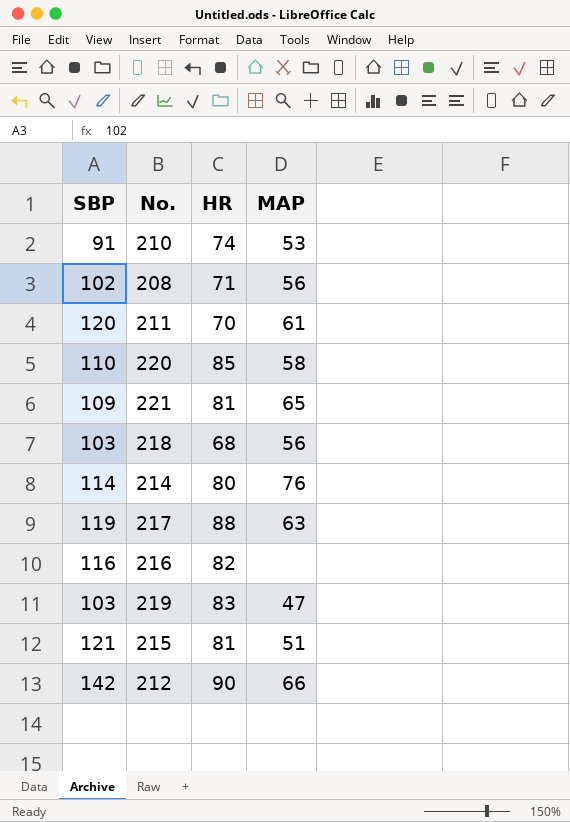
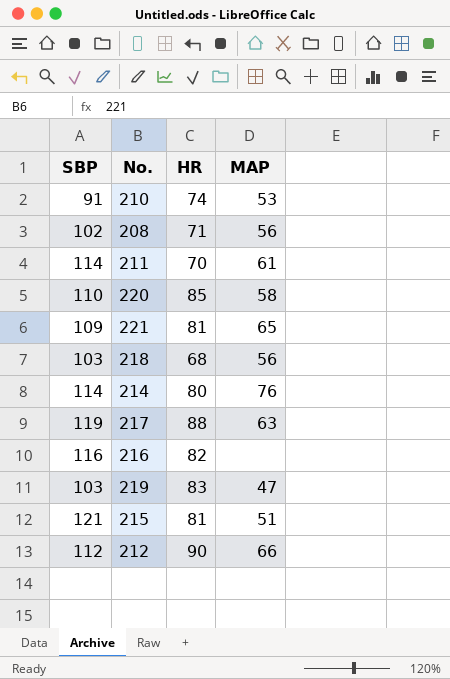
211 | SBP: 120 -> 114
212 | SBP: 142 -> 112

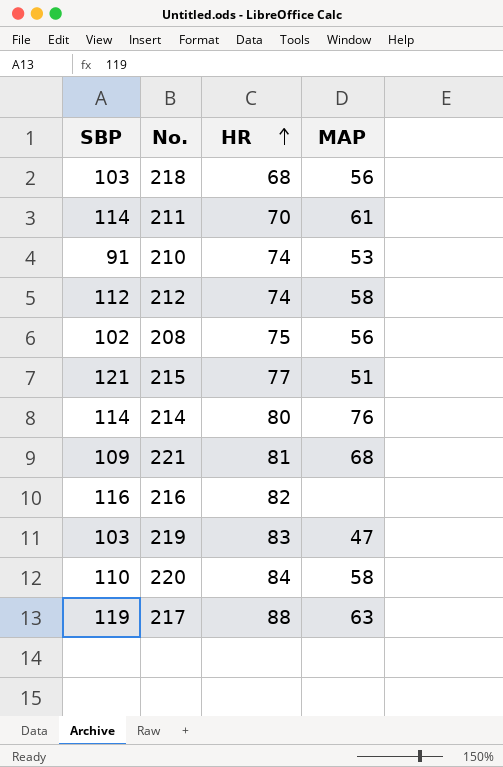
row order: none -> HR ascending
212 | HR: 90 -> 74
212 | MAP: 66 -> 58
208 | HR: 71 -> 75
215 | HR: 81 -> 77
221 | MAP: 65 -> 68
220 | HR: 85 -> 84

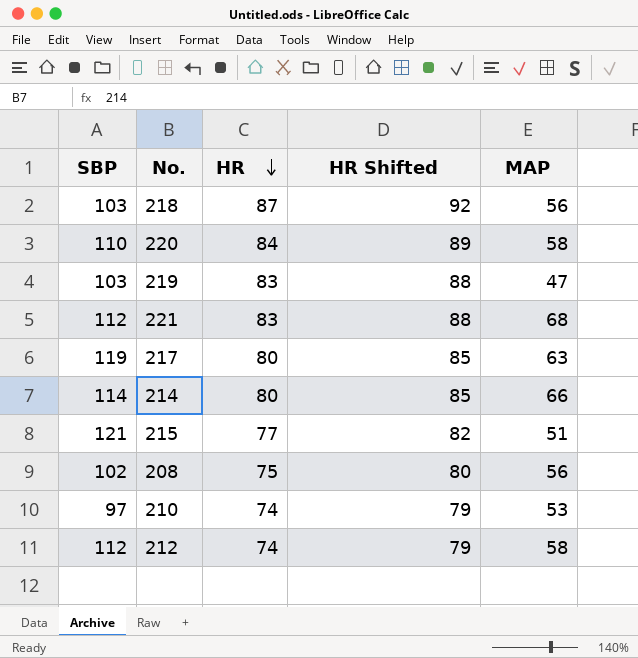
row order: HR ascending -> HR descending
column HR Shifted | formula: none -> [HR] + 5
row 211: 114 | 70 | 61 -> none
row 216: 116 | 82 | none -> none
218 | HR: 68 -> 87
221 | SBP: 109 -> 112
221 | HR: 81 -> 83
217 | HR: 88 -> 80
214 | MAP: 76 -> 66
210 | SBP: 91 -> 97

